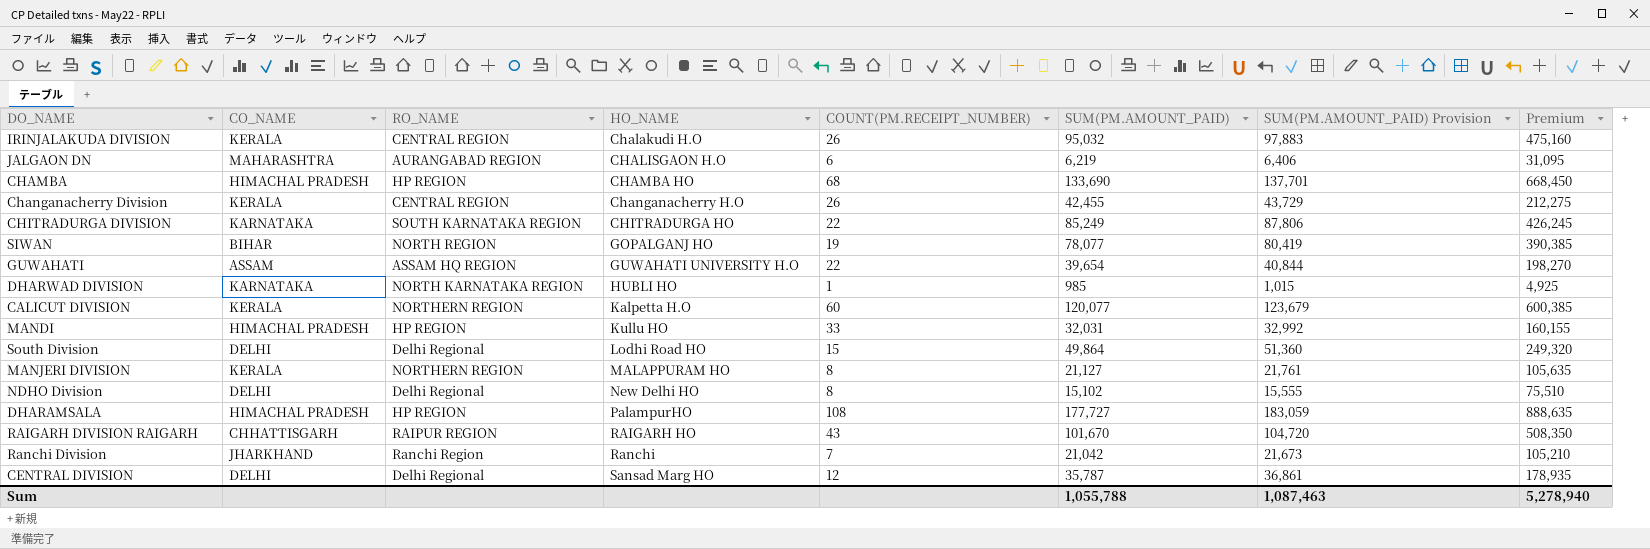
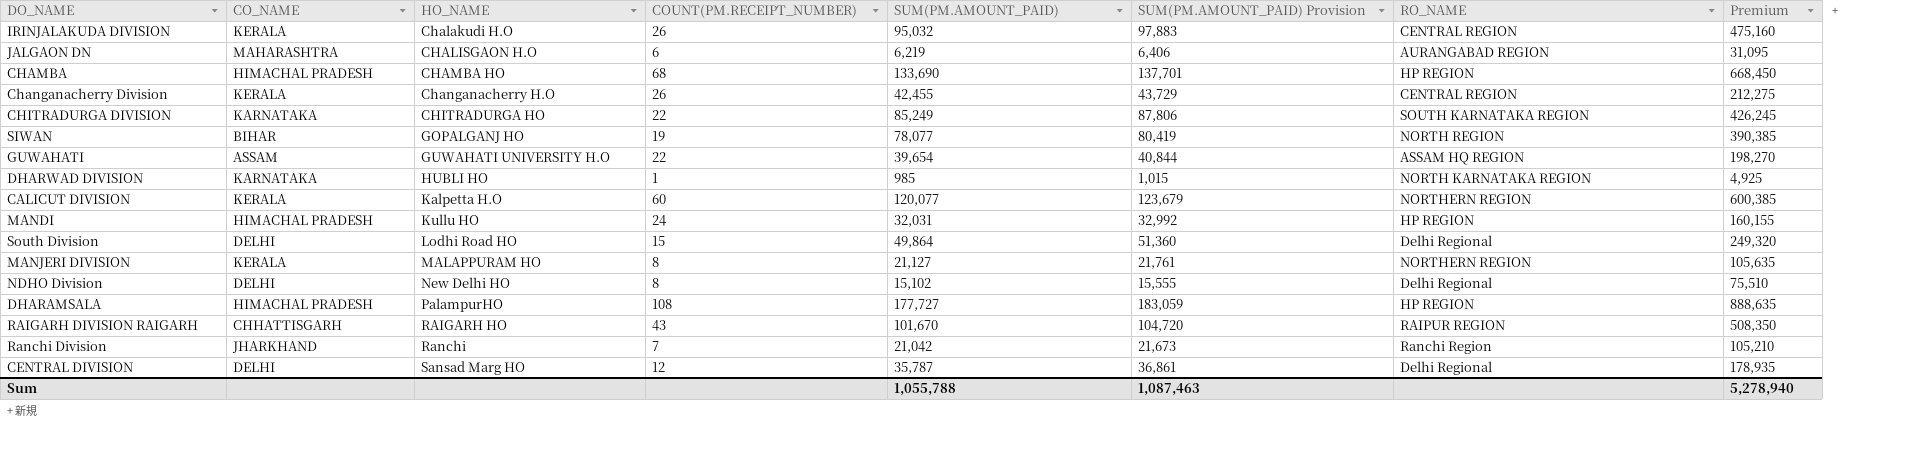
column RO_NAME | position: 3 -> 7
MANDI | COUNT(PM.RECEIPT_NUMBER): 33 -> 24

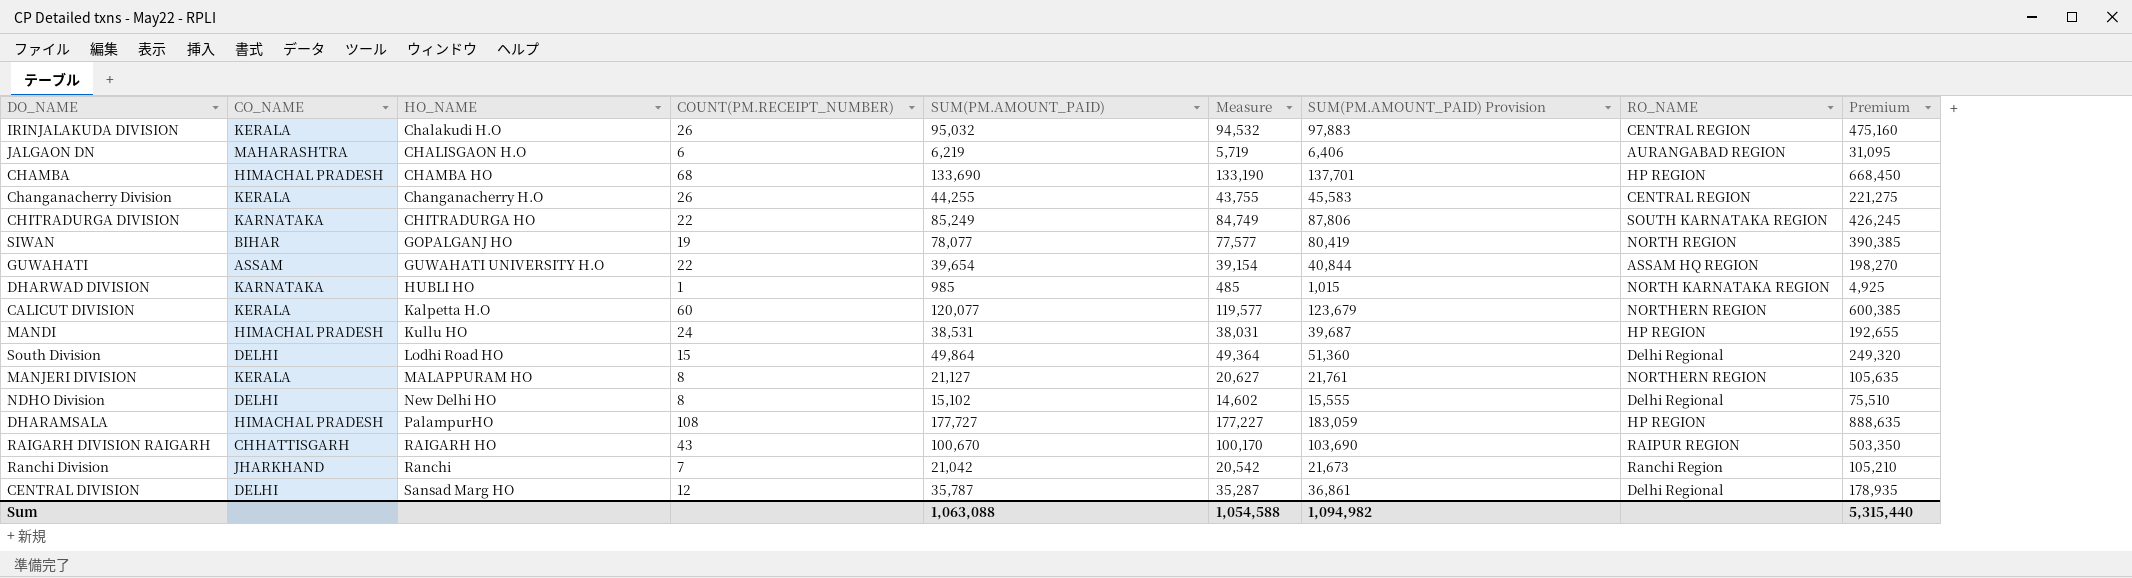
column Measure | formula: none -> [SUM(PM.AMOUNT_PAID)] - 500
Changanacherry Division | SUM(PM.AMOUNT_PAID): 42,455 -> 44,255
Changanacherry Division | SUM(PM.AMOUNT_PAID) Provision: 43,729 -> 45,583
Changanacherry Division | Premium: 212,275 -> 221,275
MANDI | SUM(PM.AMOUNT_PAID): 32,031 -> 38,531
MANDI | SUM(PM.AMOUNT_PAID) Provision: 32,992 -> 39,687
MANDI | Premium: 160,155 -> 192,655
RAIGARH DIVISION RAIGARH | SUM(PM.AMOUNT_PAID): 101,670 -> 100,670
RAIGARH DIVISION RAIGARH | SUM(PM.AMOUNT_PAID) Provision: 104,720 -> 103,690
RAIGARH DIVISION RAIGARH | Premium: 508,350 -> 503,350
Sum | SUM(PM.AMOUNT_PAID): 1,055,788 -> 1,063,088
Sum | SUM(PM.AMOUNT_PAID) Provision: 1,087,463 -> 1,094,982
Sum | Premium: 5,278,940 -> 5,315,440

